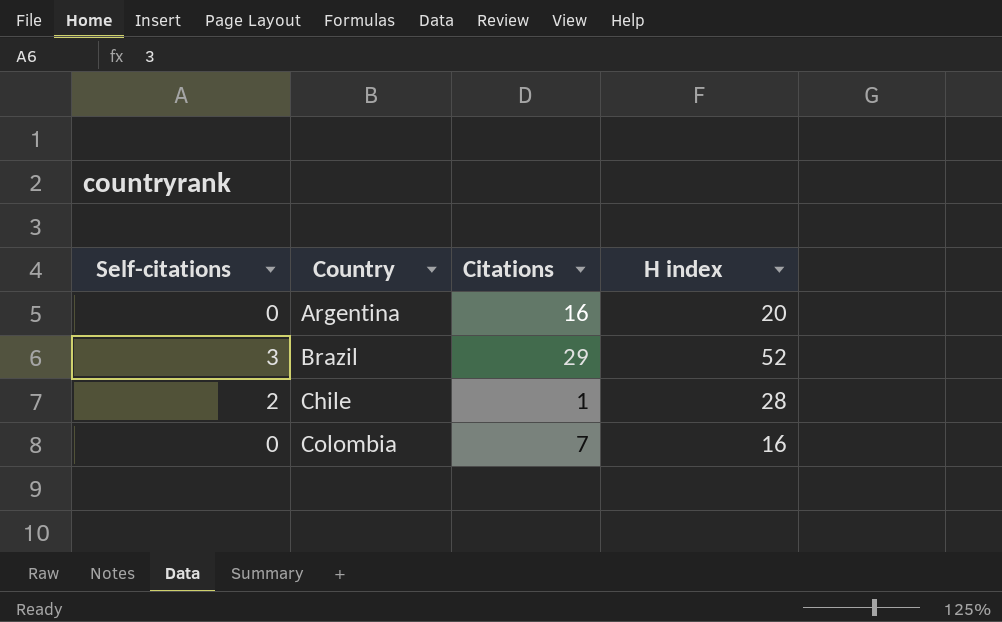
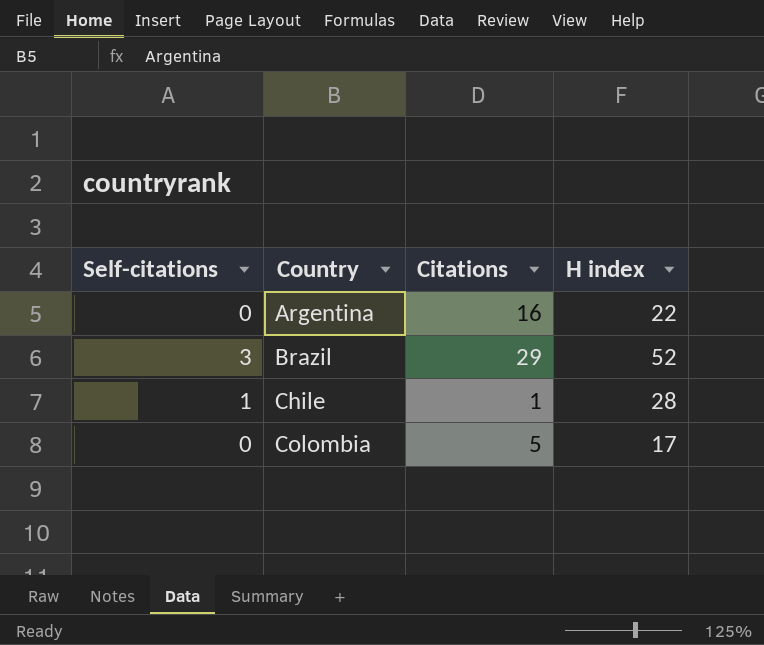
Argentina | H index: 20 -> 22
Chile | Self-citations: 2 -> 1
Colombia | Citations: 7 -> 5
Colombia | H index: 16 -> 17

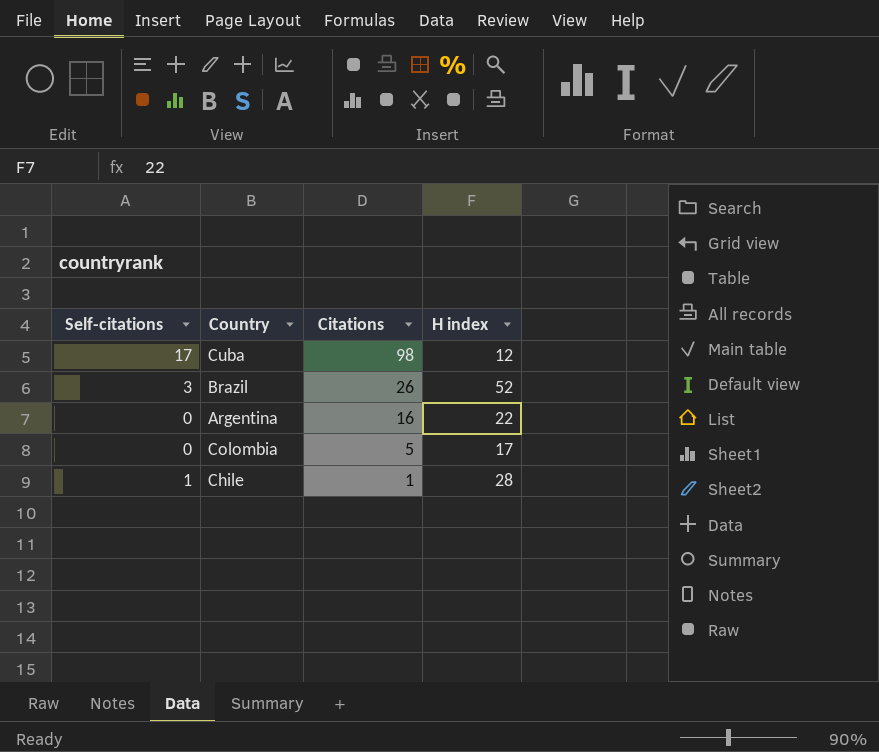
row order: Country ascending -> Citations descending
row Cuba: none -> 17 | 98 | 12
Brazil | Citations: 29 -> 26

